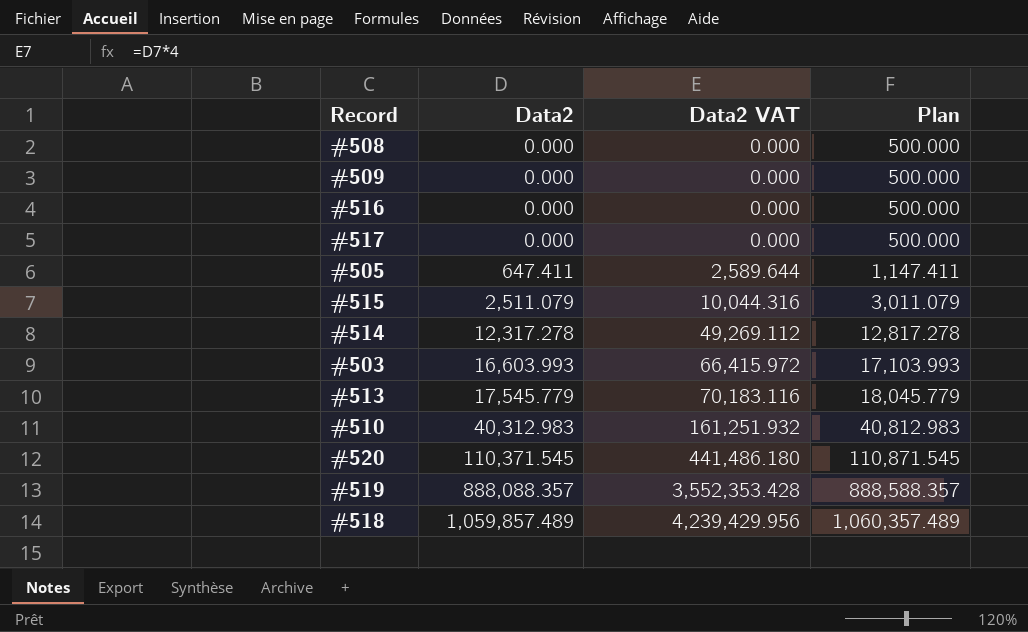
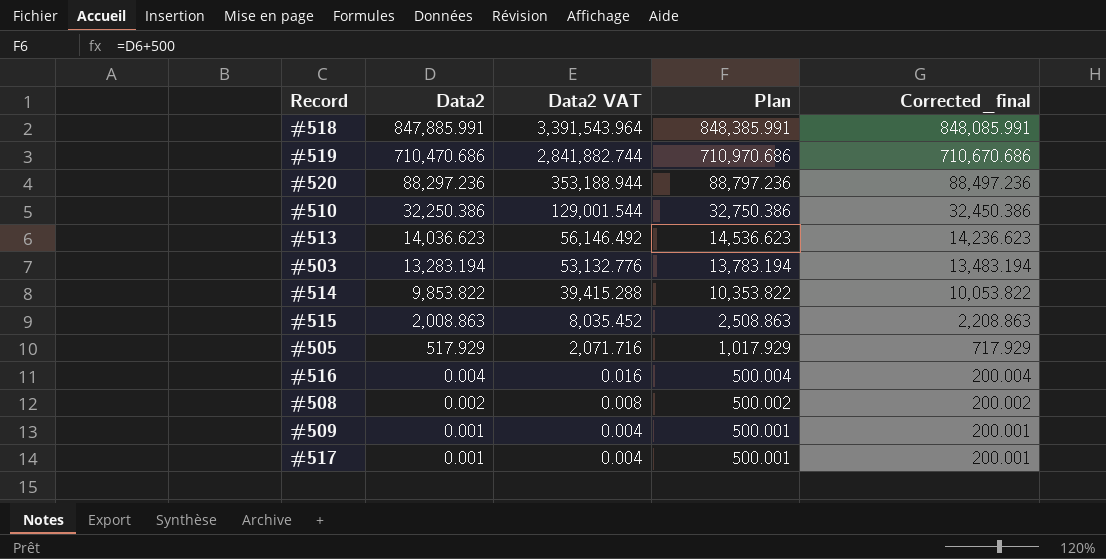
row order: Data2 ascending -> Data2 descending
column Corrected_final | formula: none -> [Data2] + 200
#518 | Data2: 1,059,857.489 -> 847,885.991
#518 | Data2 VAT: 4,239,429.956 -> 3,391,543.964
#518 | Plan: 1,060,357.489 -> 848,385.991
#519 | Data2: 888,088.357 -> 710,470.686
#519 | Data2 VAT: 3,552,353.428 -> 2,841,882.744
#519 | Plan: 888,588.357 -> 710,970.686
#520 | Data2: 110,371.545 -> 88,297.236
#520 | Data2 VAT: 441,486.180 -> 353,188.944
#520 | Plan: 110,871.545 -> 88,797.236
#510 | Data2: 40,312.983 -> 32,250.386
#510 | Data2 VAT: 161,251.932 -> 129,001.544
#510 | Plan: 40,812.983 -> 32,750.386
#513 | Data2: 17,545.779 -> 14,036.623
#513 | Data2 VAT: 70,183.116 -> 56,146.492
#513 | Plan: 18,045.779 -> 14,536.623
#503 | Data2: 16,603.993 -> 13,283.194
#503 | Data2 VAT: 66,415.972 -> 53,132.776
#503 | Plan: 17,103.993 -> 13,783.194
#514 | Data2: 12,317.278 -> 9,853.822
#514 | Data2 VAT: 49,269.112 -> 39,415.288
#514 | Plan: 12,817.278 -> 10,353.822
#515 | Data2: 2,511.079 -> 2,008.863
#515 | Data2 VAT: 10,044.316 -> 8,035.452
#515 | Plan: 3,011.079 -> 2,508.863
#505 | Data2: 647.411 -> 517.929
#505 | Data2 VAT: 2,589.644 -> 2,071.716
#505 | Plan: 1,147.411 -> 1,017.929
#516 | Data2: 0.000 -> 0.004
#516 | Data2 VAT: 0.000 -> 0.016
#516 | Plan: 500.000 -> 500.004
#508 | Data2: 0.000 -> 0.002
#508 | Data2 VAT: 0.000 -> 0.008
#508 | Plan: 500.000 -> 500.002
#509 | Data2: 0.000 -> 0.001
#509 | Data2 VAT: 0.000 -> 0.004
#509 | Plan: 500.000 -> 500.001
#517 | Data2: 0.000 -> 0.001
#517 | Data2 VAT: 0.000 -> 0.004
#517 | Plan: 500.000 -> 500.001

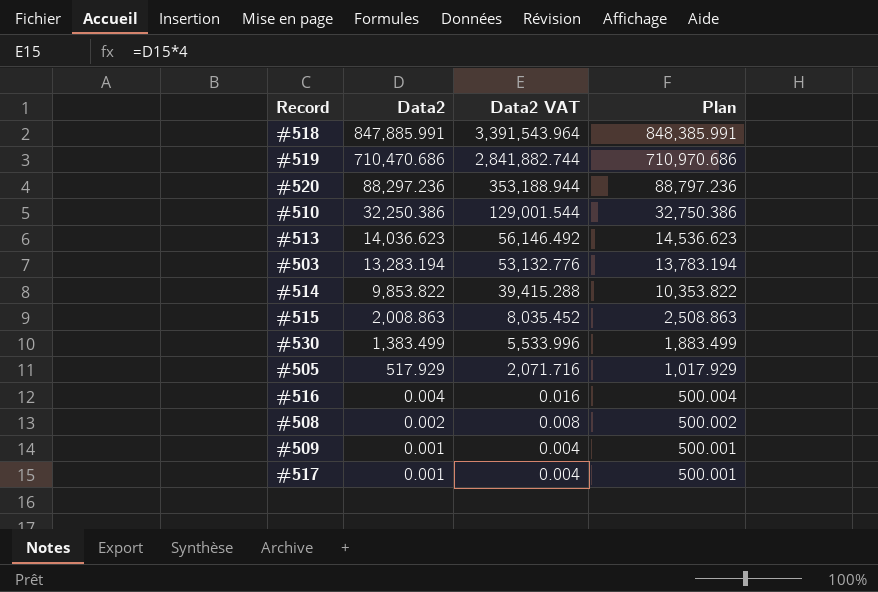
column Corrected_final | formula: [Data2] + 200 -> none
row #530: none -> 1,383.499 | 5,533.996 | 1,883.499

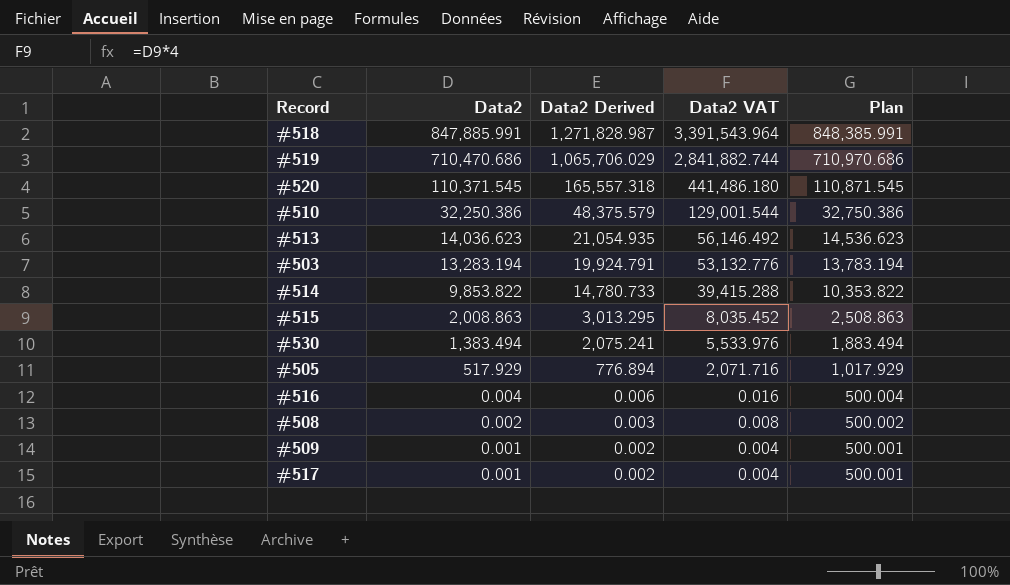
column Data2 Derived | formula: none -> [Data2] * 1.5
#520 | Data2: 88,297.236 -> 110,371.545
#520 | Data2 VAT: 353,188.944 -> 441,486.180
#520 | Plan: 88,797.236 -> 110,871.545
#530 | Data2: 1,383.499 -> 1,383.494
#530 | Data2 VAT: 5,533.996 -> 5,533.976
#530 | Plan: 1,883.499 -> 1,883.494

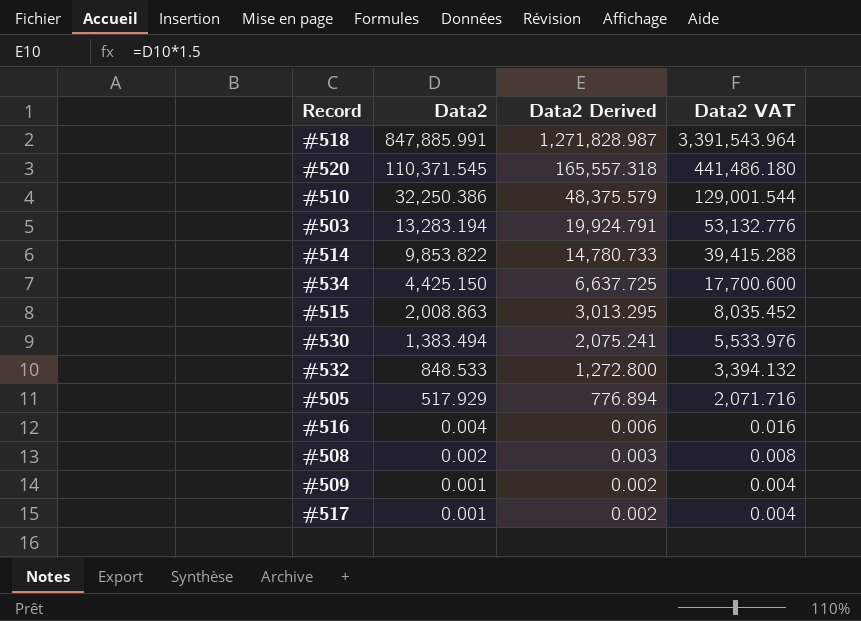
column Plan | formula: [Data2] + 500 -> none
row #519: 710,470.686 | 1,065,706.029 | 2,841,882.744 | 710,970.686 -> none
row #513: 14,036.623 | 21,054.935 | 56,146.492 | 14,536.623 -> none
row #534: none -> 4,425.150 | 6,637.725 | 17,700.600
row #532: none -> 848.533 | 1,272.800 | 3,394.132

